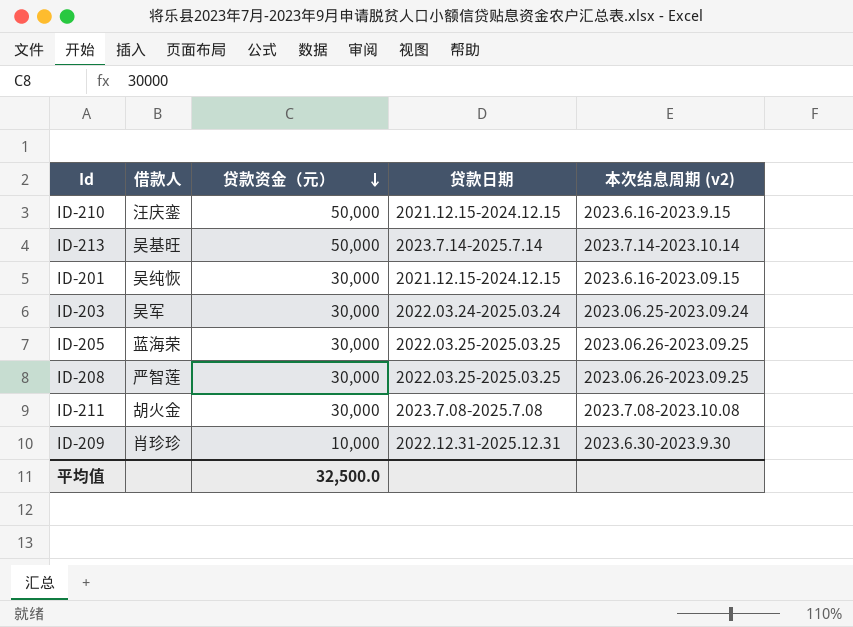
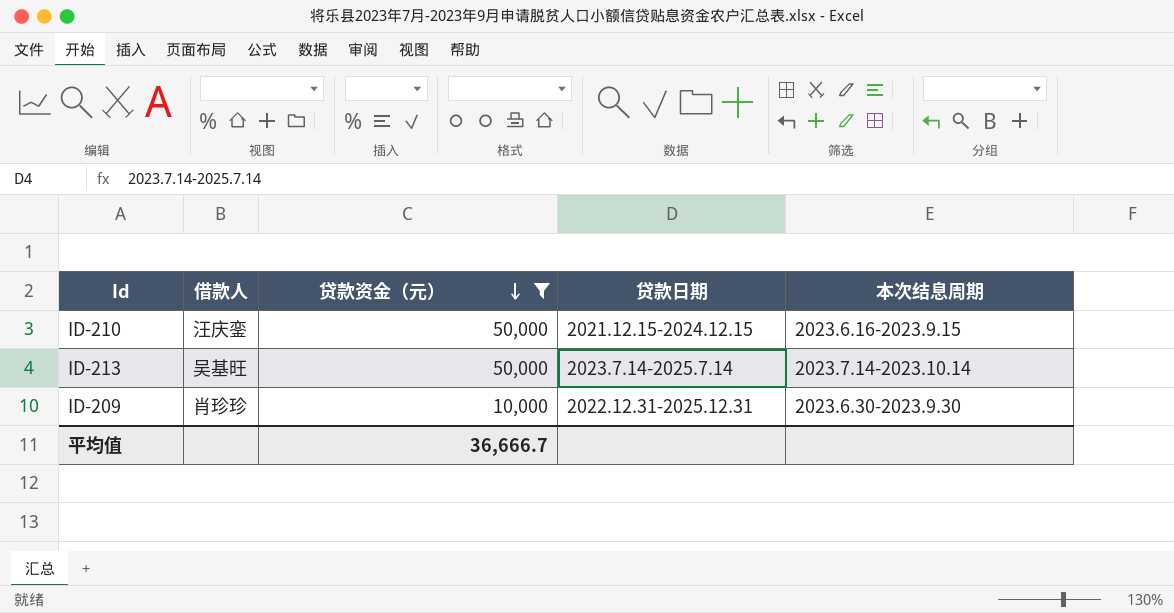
filter: none -> 贷款资金（元） != 30,000
column name: 本次结息周期 (v2) -> 本次结息周期
平均值 | 贷款资金（元）: 32,500.0 -> 36,666.7

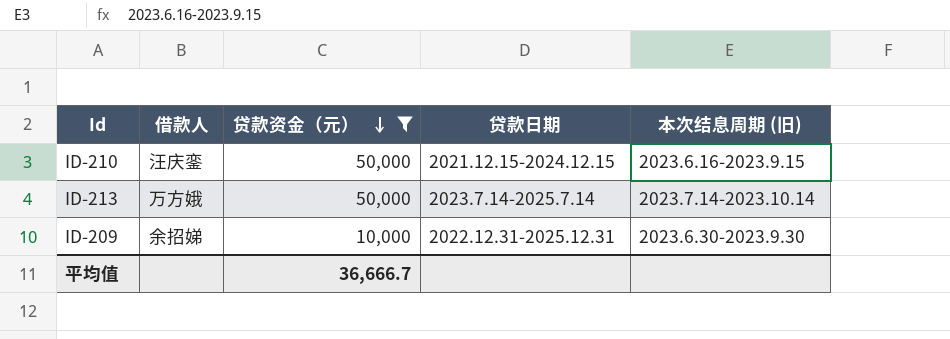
column name: 本次结息周期 -> 本次结息周期 (旧)
ID-213 | 借款人: 吴基旺 -> 万方娥
ID-209 | 借款人: 肖珍珍 -> 余招娣

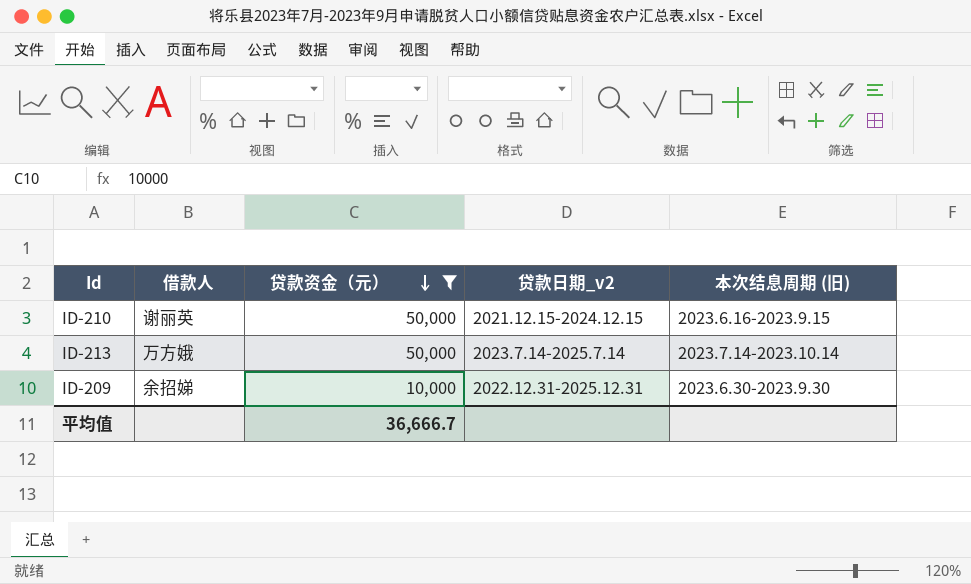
column name: 贷款日期 -> 贷款日期_v2
ID-210 | 借款人: 汪庆銮 -> 谢丽英

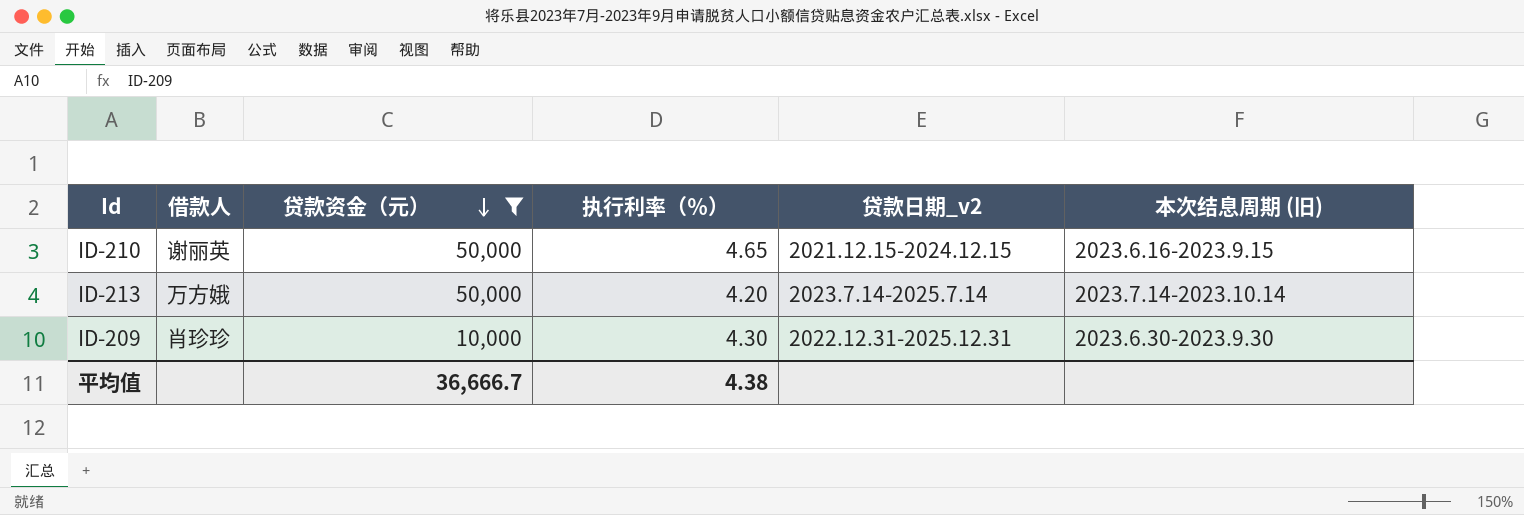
column 执行利率（％） | position: none -> 4
ID-209 | 借款人: 余招娣 -> 肖珍珍

